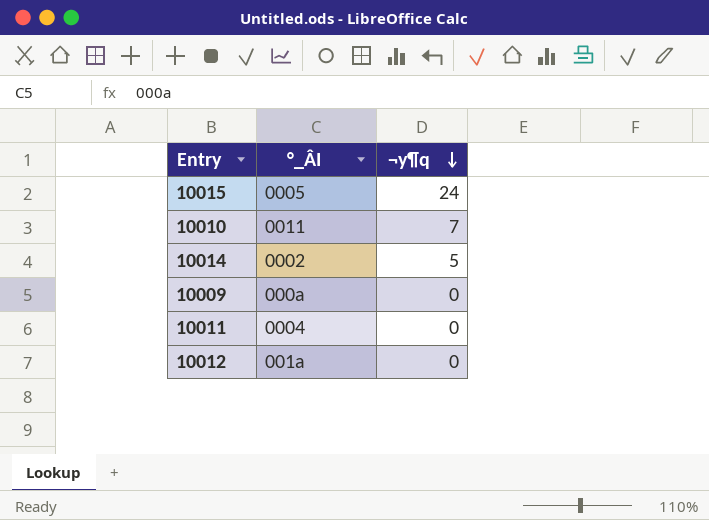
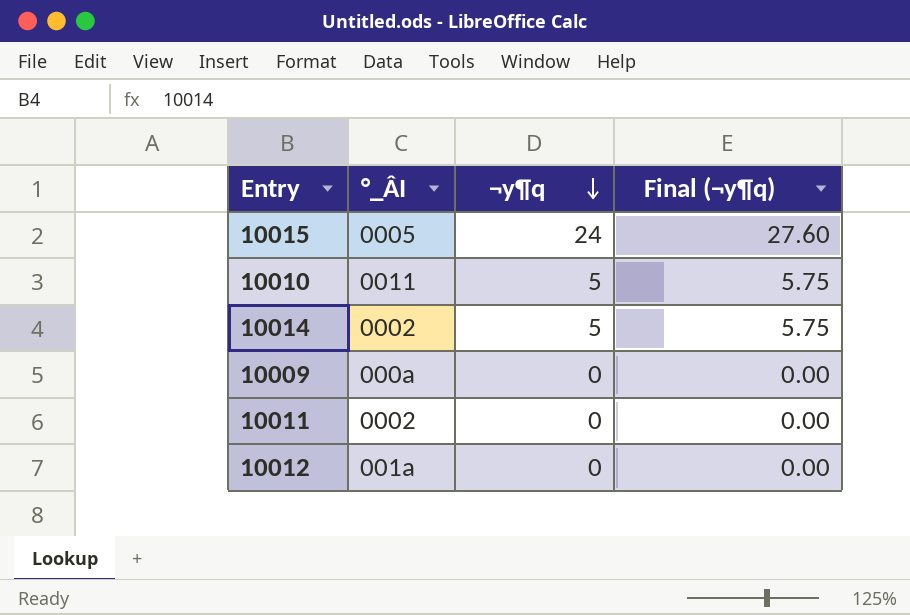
column Final (¬y¶q) | formula: none -> [¬y¶q] * 1.15
10010 | ¬y¶q: 7 -> 5
10011 | °_ÂI: 0004 -> 0002

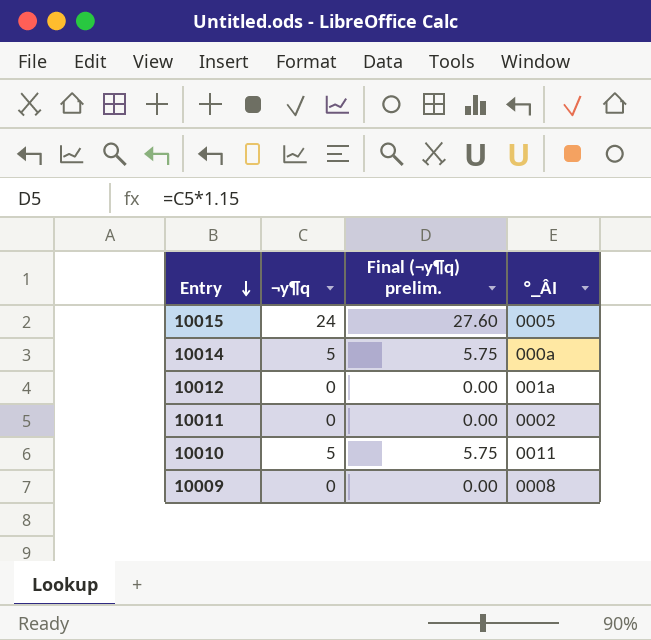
row order: ¬y¶q descending -> Entry descending
column name: Final (¬y¶q) -> Final (¬y¶q) prelim.
column °_ÂI | position: 2 -> 4
10014 | °_ÂI: 0002 -> 000a
10009 | °_ÂI: 000a -> 0008

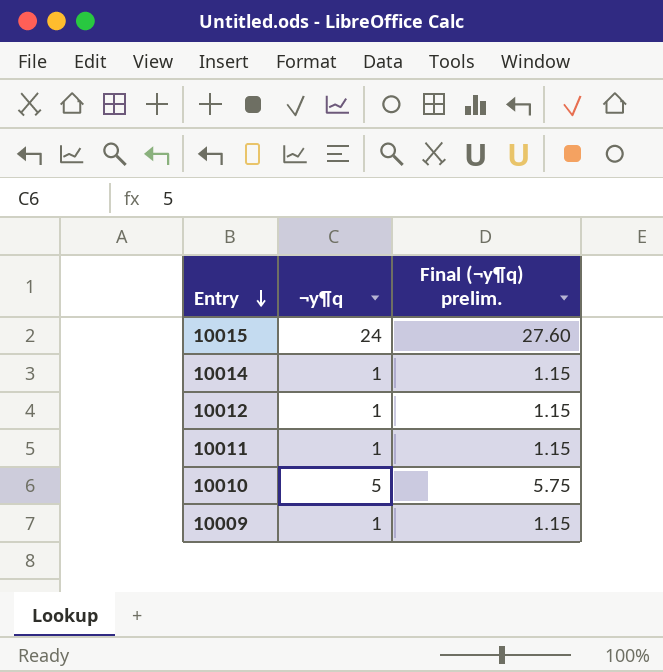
column °_ÂI | position: 4 -> none
10014 | ¬y¶q: 5 -> 1
10014 | Final (¬y¶q) prelim.: 5.75 -> 1.15
10012 | ¬y¶q: 0 -> 1
10012 | Final (¬y¶q) prelim.: 0.00 -> 1.15
10011 | ¬y¶q: 0 -> 1
10011 | Final (¬y¶q) prelim.: 0.00 -> 1.15
10009 | ¬y¶q: 0 -> 1
10009 | Final (¬y¶q) prelim.: 0.00 -> 1.15

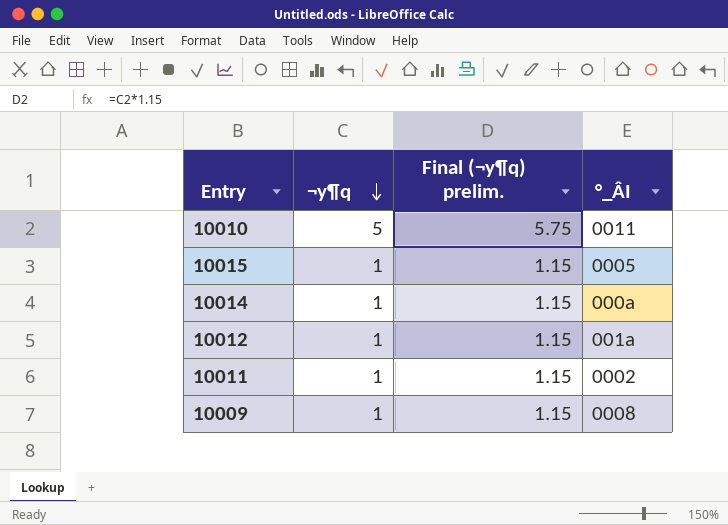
row order: Entry descending -> ¬y¶q descending
column °_ÂI | position: none -> 4
10015 | ¬y¶q: 24 -> 1
10015 | Final (¬y¶q) prelim.: 27.60 -> 1.15

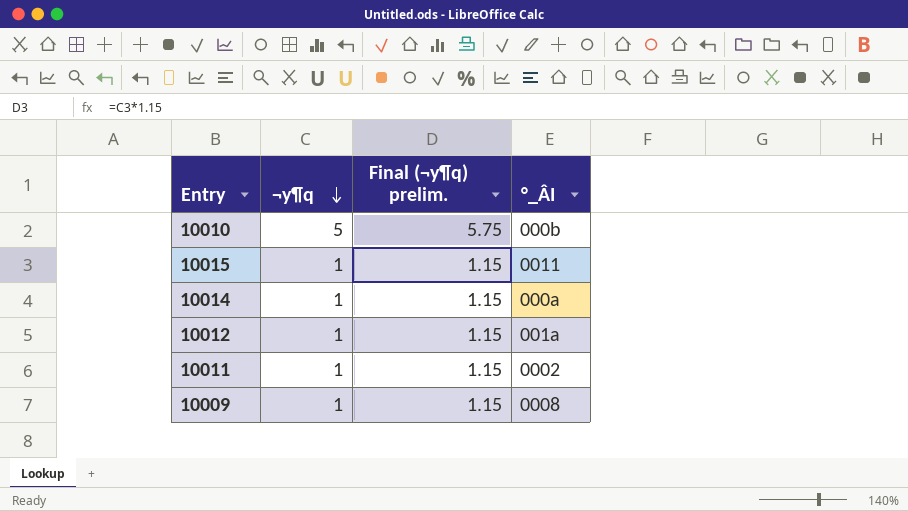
10010 | °_ÂI: 0011 -> 000b
10015 | °_ÂI: 0005 -> 0011

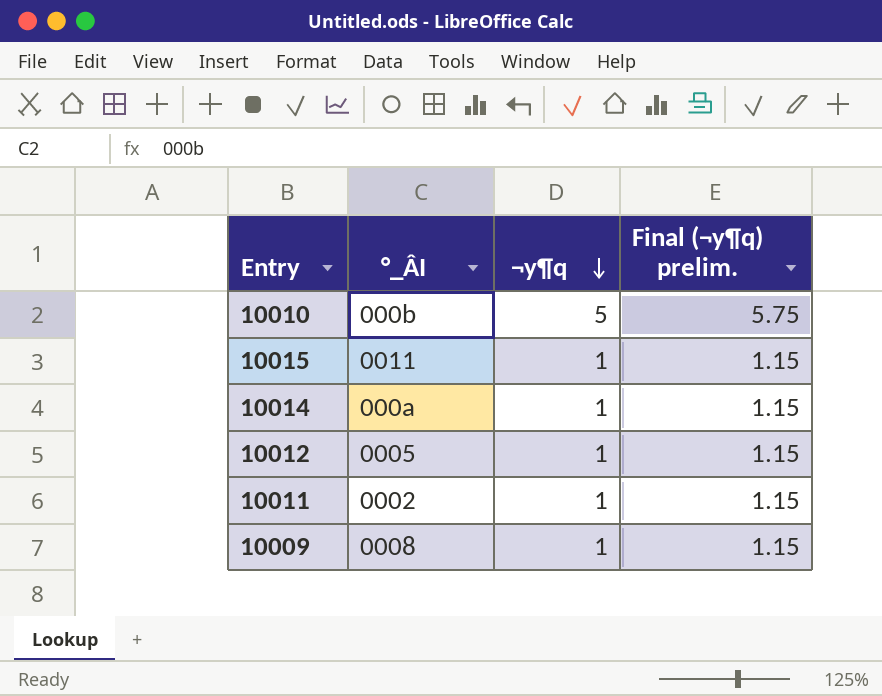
column °_ÂI | position: 4 -> 2
10012 | °_ÂI: 001a -> 0005

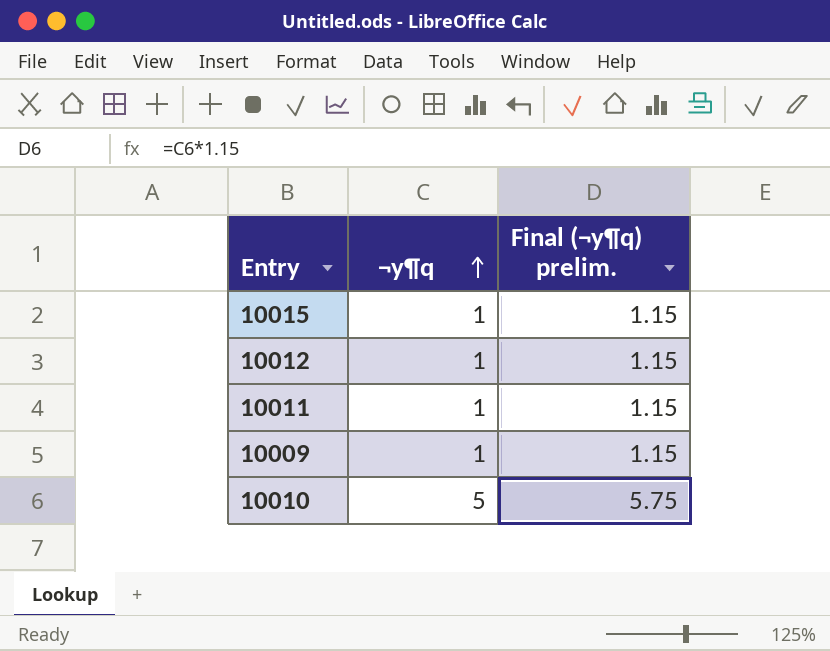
row order: ¬y¶q descending -> ¬y¶q ascending
column °_ÂI | position: 2 -> none
row 10014: 000a | 1 | 1.15 -> none

